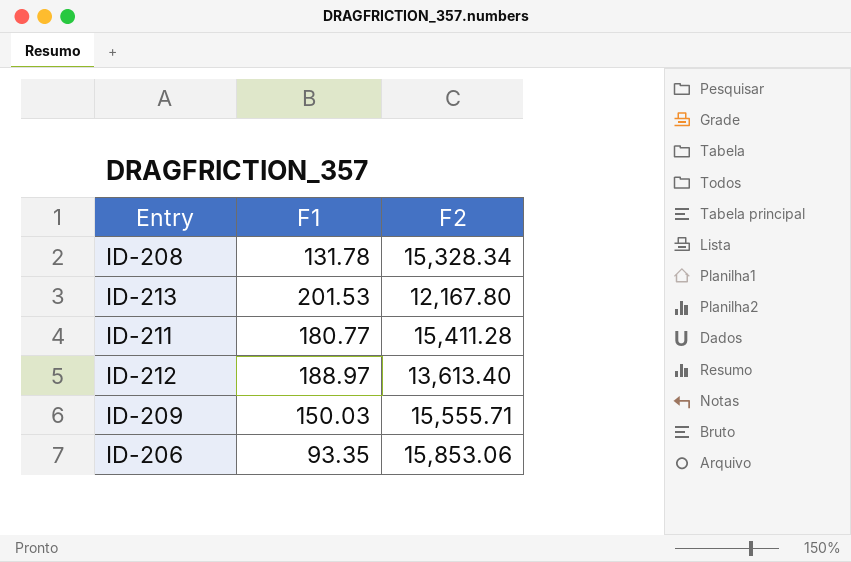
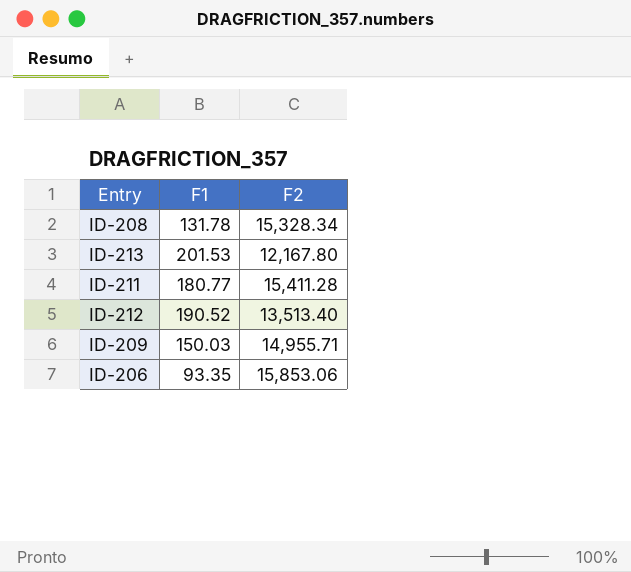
ID-212 | F1: 188.97 -> 190.52
ID-212 | F2: 13,613.40 -> 13,513.40
ID-209 | F2: 15,555.71 -> 14,955.71

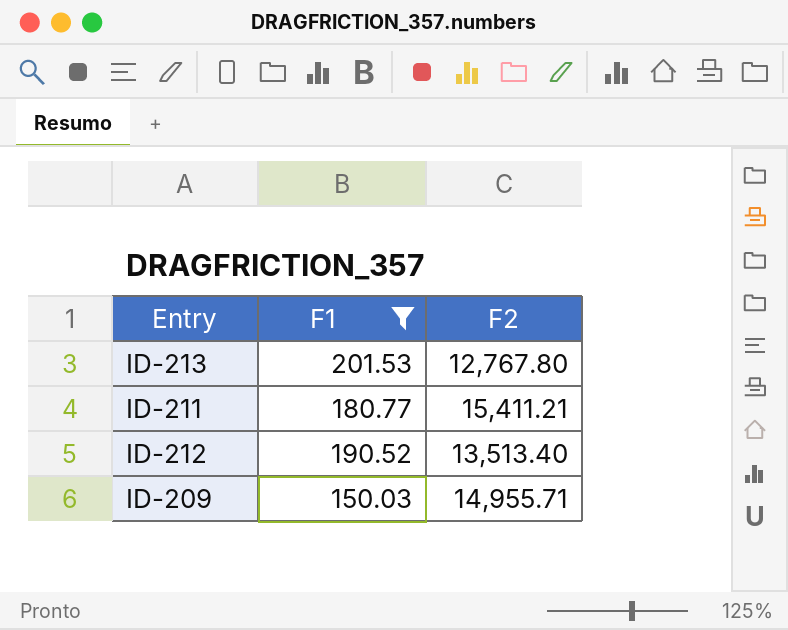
filter: none -> F1 >= 150.03
ID-213 | F2: 12,167.80 -> 12,767.80
ID-211 | F2: 15,411.28 -> 15,411.21

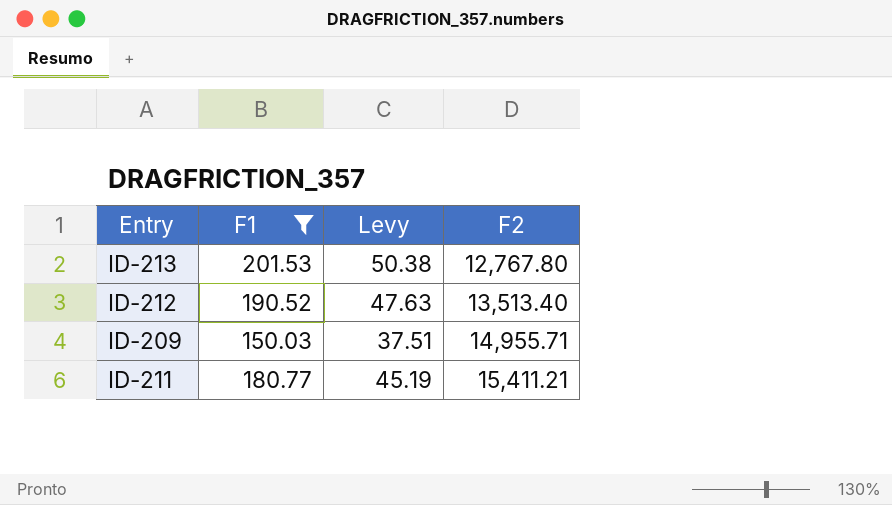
row order: none -> F2 ascending
column Levy | formula: none -> [F1] * 0.25

